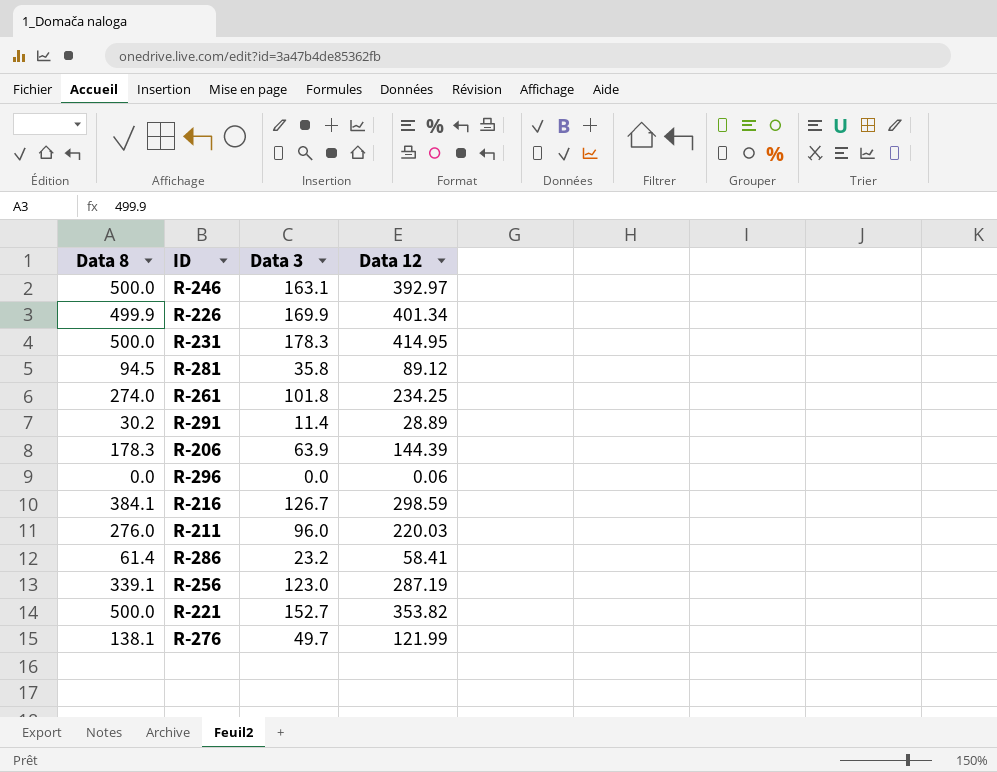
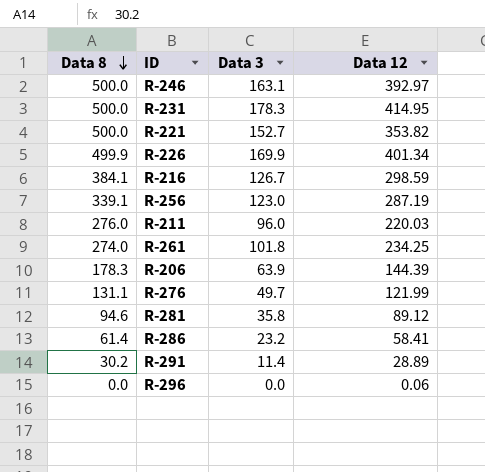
row order: none -> Data 8 descending
R-276 | Data 8: 138.1 -> 131.1
R-281 | Data 8: 94.5 -> 94.6

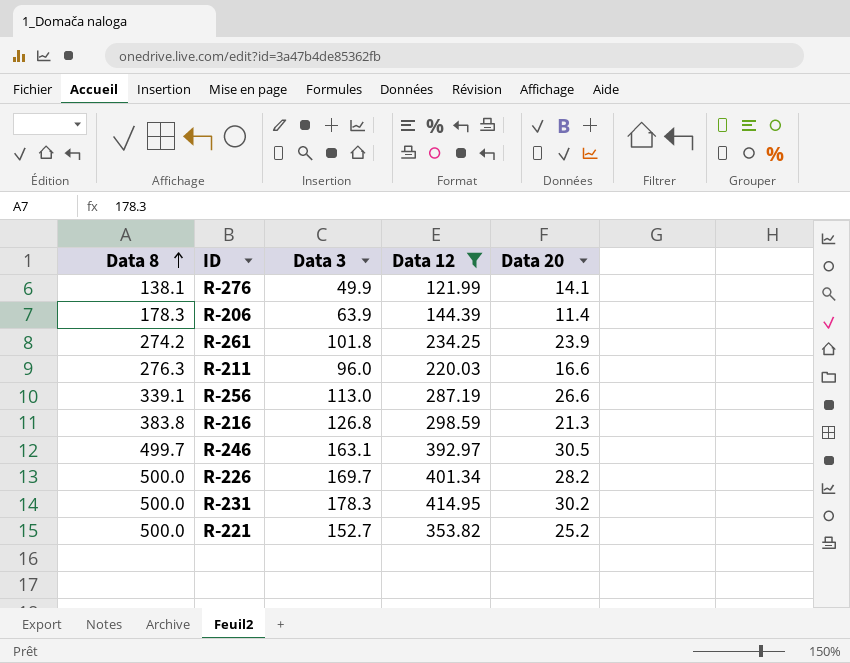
filter: none -> Data 12 >= 121.99
row order: Data 8 descending -> Data 8 ascending
column Data 20 | position: none -> 5
R-276 | Data 8: 131.1 -> 138.1
R-276 | Data 3: 49.7 -> 49.9
R-261 | Data 8: 274.0 -> 274.2
R-211 | Data 8: 276.0 -> 276.3
R-256 | Data 3: 123.0 -> 113.0
R-216 | Data 8: 384.1 -> 383.8
R-216 | Data 3: 126.7 -> 126.8
R-246 | Data 8: 500.0 -> 499.7
R-226 | Data 8: 499.9 -> 500.0
R-226 | Data 3: 169.9 -> 169.7

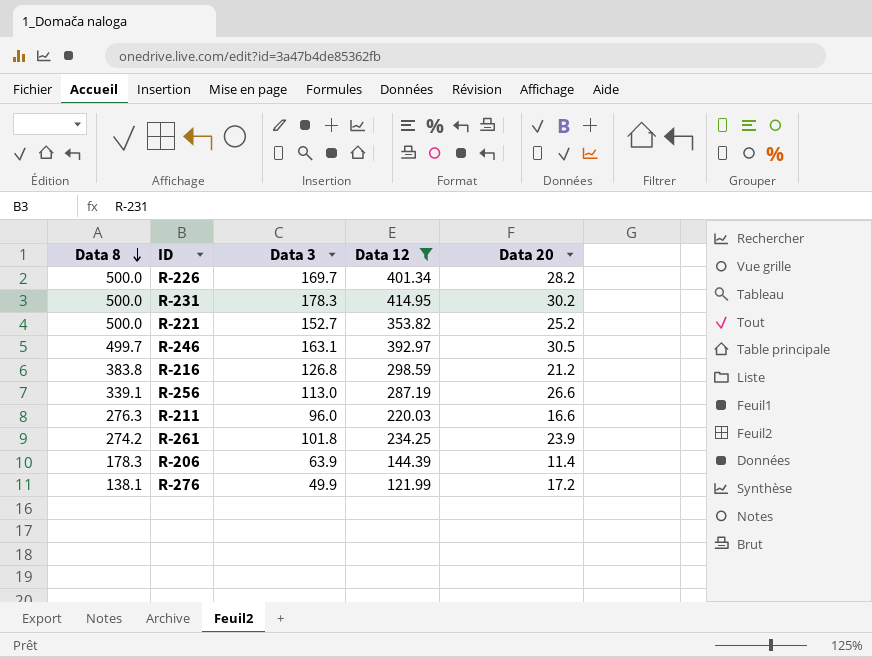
row order: Data 8 ascending -> Data 8 descending
R-216 | Data 20: 21.3 -> 21.2
R-276 | Data 20: 14.1 -> 17.2

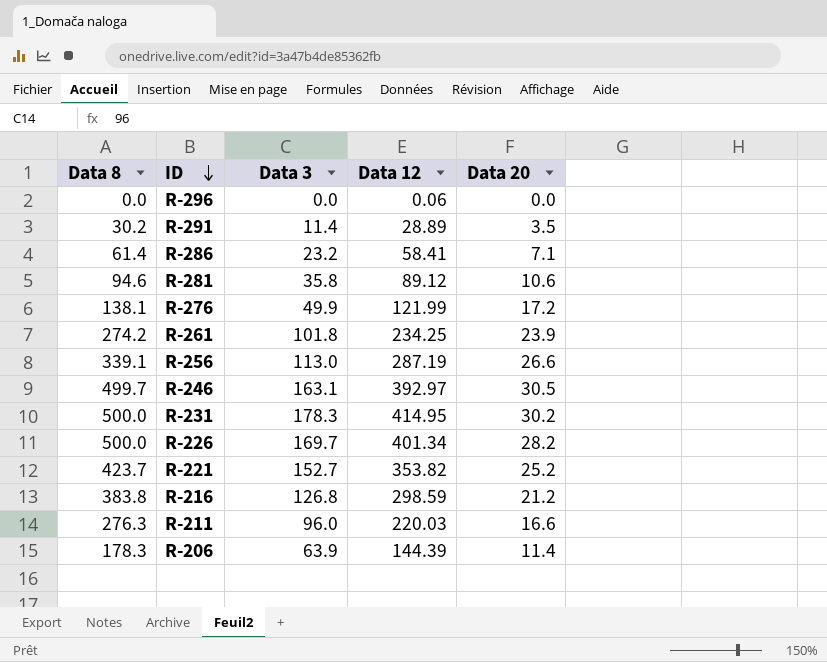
filter: Data 12 >= 121.99 -> none
row order: Data 8 descending -> ID descending
R-221 | Data 8: 500.0 -> 423.7

